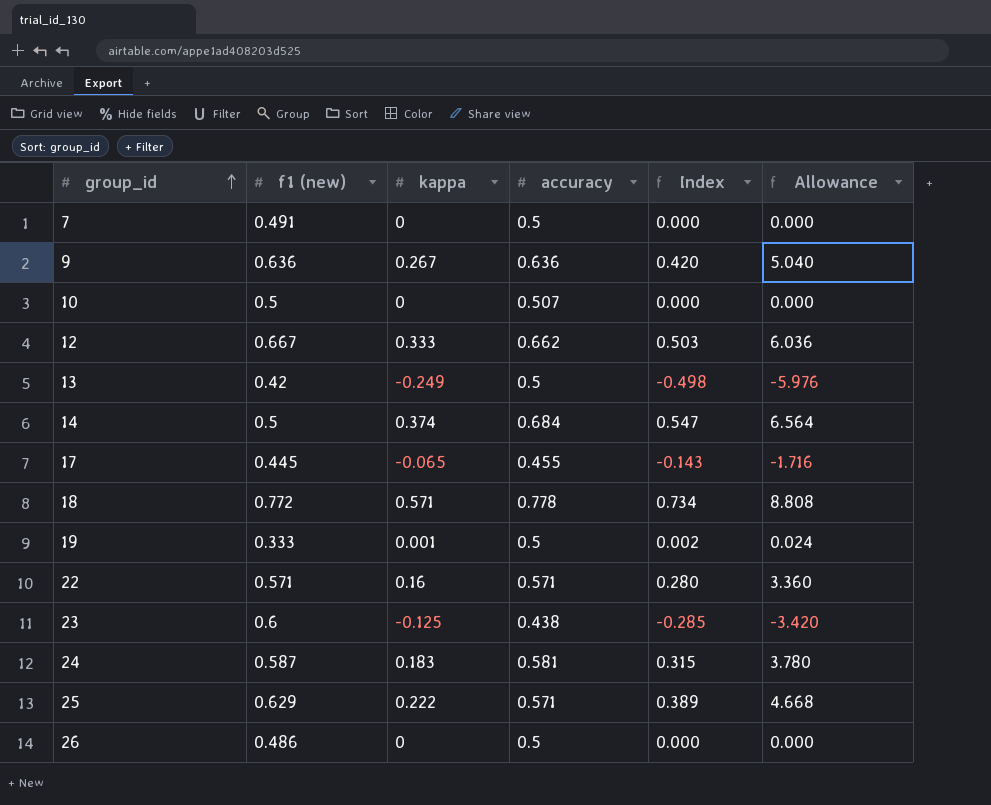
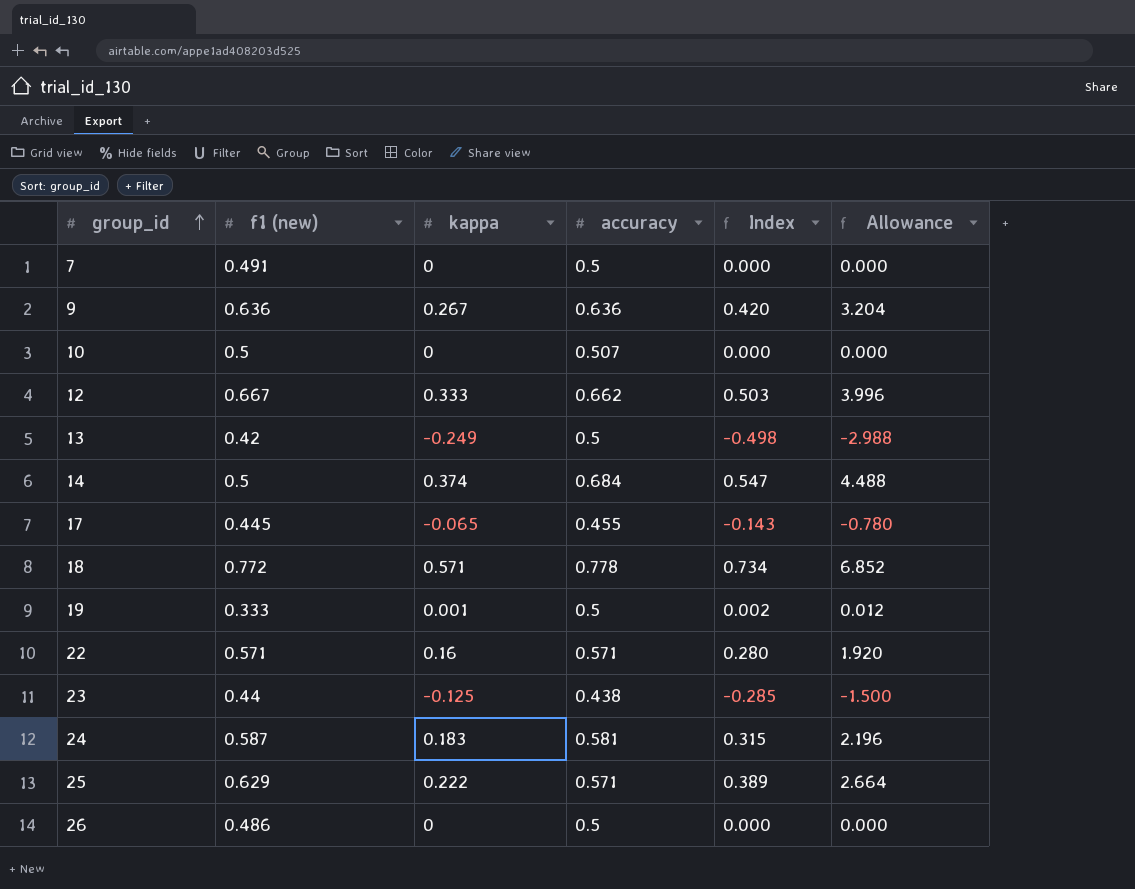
column Allowance | formula: [Index] * 12 -> [kappa] * 12
23 | f1 (new): 0.6 -> 0.44

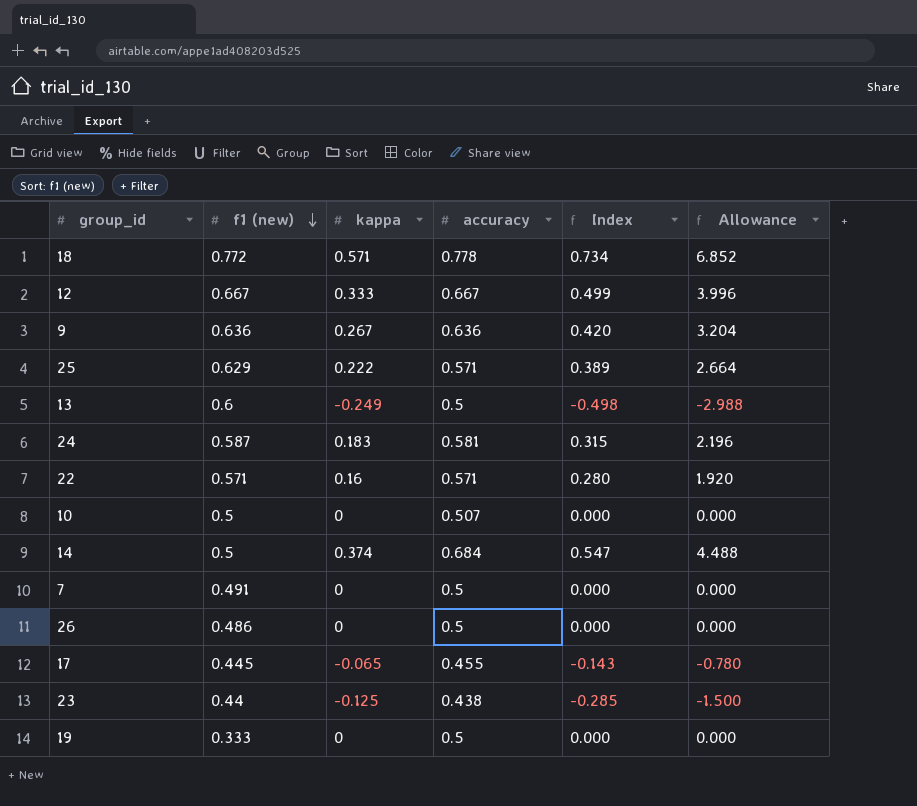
row order: group_id ascending -> f1 (new) descending
12 | accuracy: 0.662 -> 0.667
12 | Index: 0.503 -> 0.499
13 | f1 (new): 0.42 -> 0.6
19 | kappa: 0.001 -> 0
19 | Index: 0.002 -> 0.000
19 | Allowance: 0.012 -> 0.000

